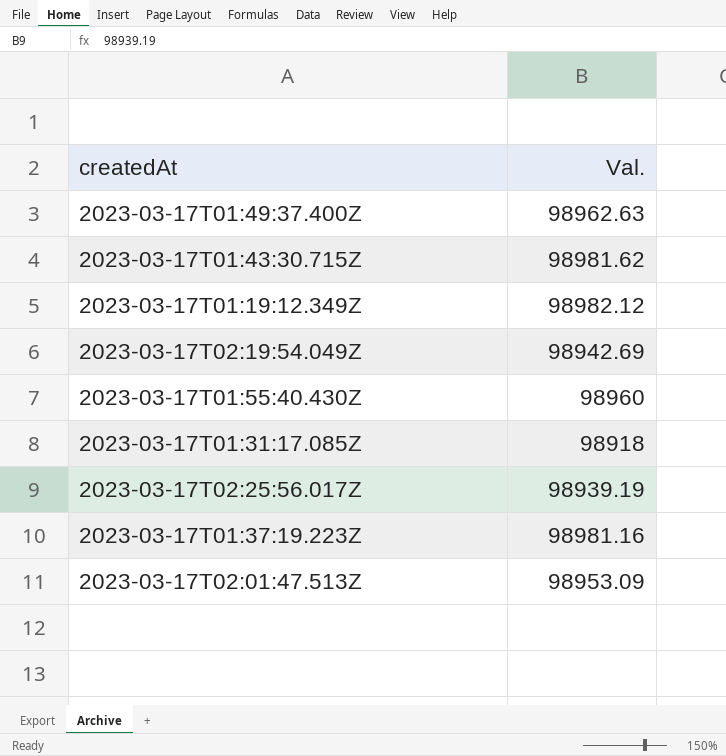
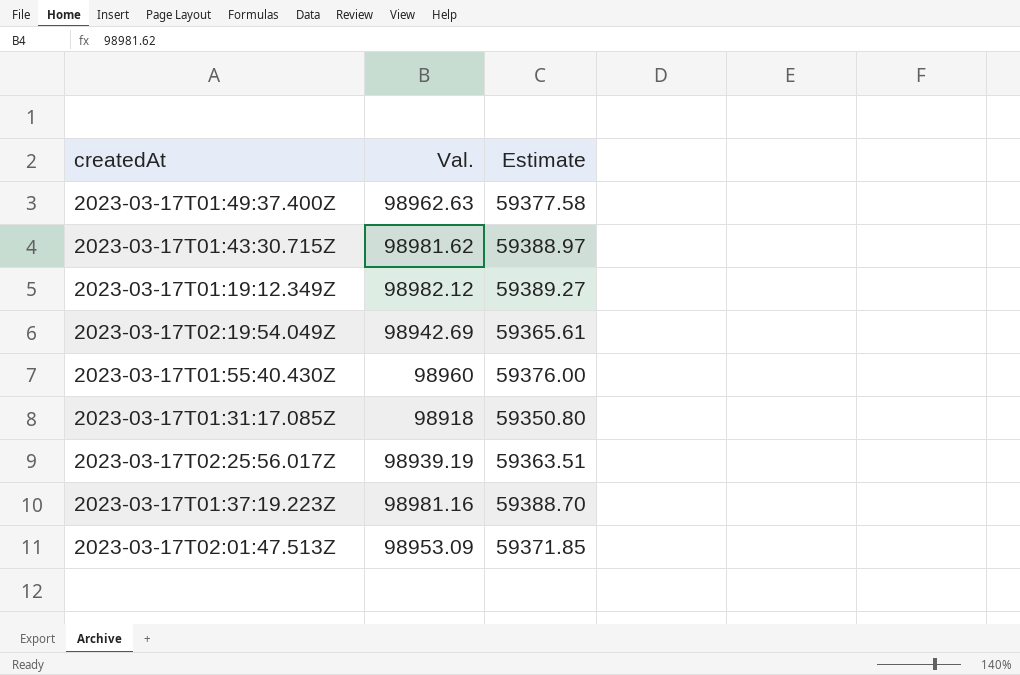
column Estimate | formula: none -> [Val.] * 0.6

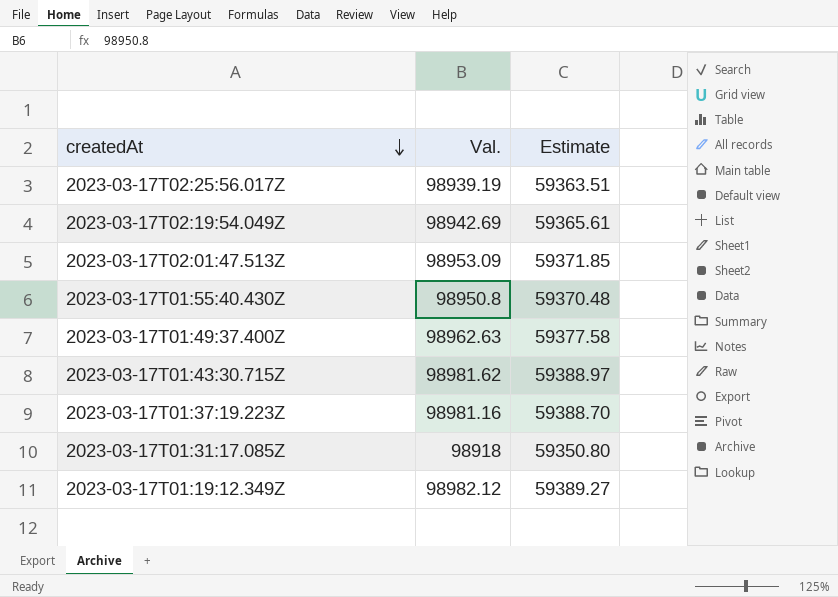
row order: none -> createdAt descending
2023-03-17T01:55:40.430Z | Val.: 98960 -> 98950.8
2023-03-17T01:55:40.430Z | Estimate: 59376.00 -> 59370.48

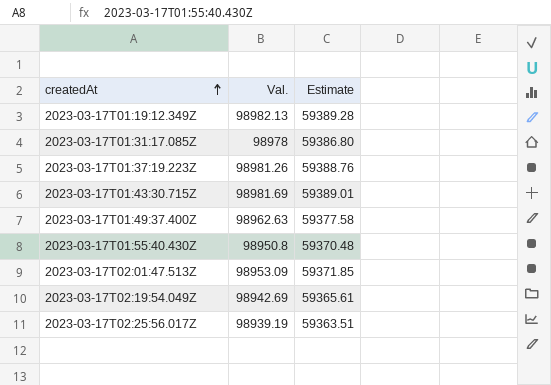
row order: createdAt descending -> createdAt ascending
2023-03-17T01:19:12.349Z | Val.: 98982.12 -> 98982.13
2023-03-17T01:19:12.349Z | Estimate: 59389.27 -> 59389.28
2023-03-17T01:31:17.085Z | Val.: 98918 -> 98978
2023-03-17T01:31:17.085Z | Estimate: 59350.80 -> 59386.80
2023-03-17T01:37:19.223Z | Val.: 98981.16 -> 98981.26
2023-03-17T01:37:19.223Z | Estimate: 59388.70 -> 59388.76
2023-03-17T01:43:30.715Z | Val.: 98981.62 -> 98981.69
2023-03-17T01:43:30.715Z | Estimate: 59388.97 -> 59389.01

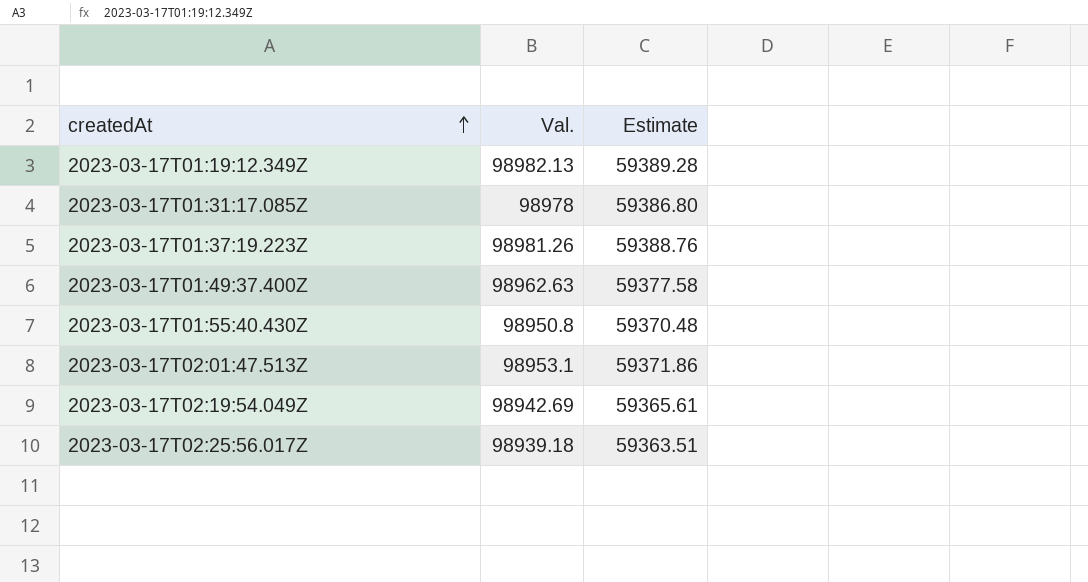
row 2023-03-17T01:43:30.715Z: 98981.69 | 59389.01 -> none
2023-03-17T02:01:47.513Z | Val.: 98953.09 -> 98953.1
2023-03-17T02:01:47.513Z | Estimate: 59371.85 -> 59371.86
2023-03-17T02:25:56.017Z | Val.: 98939.19 -> 98939.18

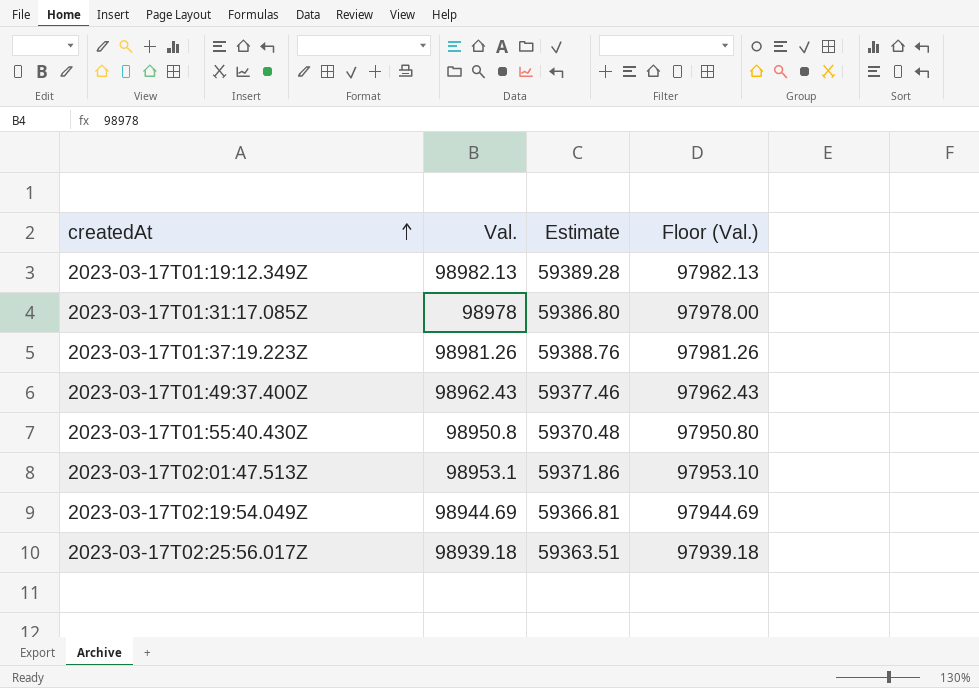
column Floor (Val.) | formula: none -> [Val.] - 1000
2023-03-17T01:49:37.400Z | Val.: 98962.63 -> 98962.43
2023-03-17T01:49:37.400Z | Estimate: 59377.58 -> 59377.46
2023-03-17T02:19:54.049Z | Val.: 98942.69 -> 98944.69
2023-03-17T02:19:54.049Z | Estimate: 59365.61 -> 59366.81

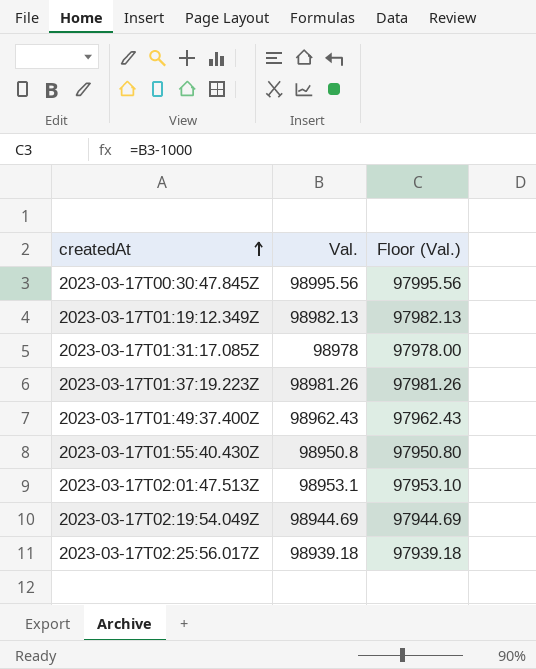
column Estimate | formula: [Val.] * 0.6 -> none
row 2023-03-17T00:30:47.845Z: none -> 98995.56 | 97995.56

